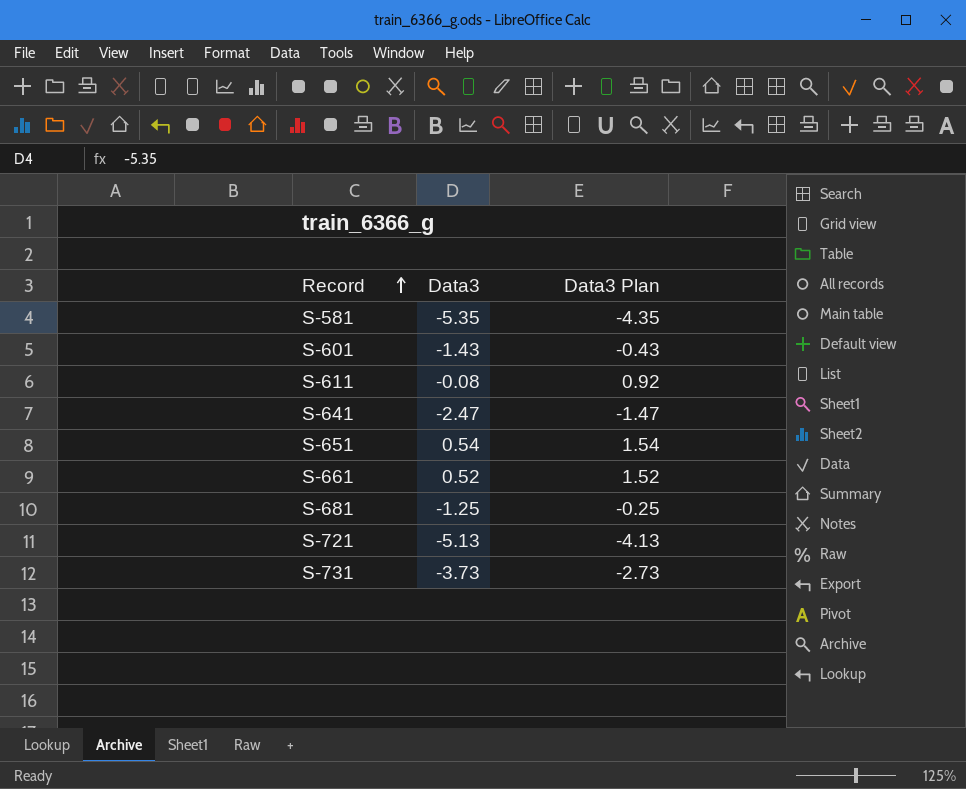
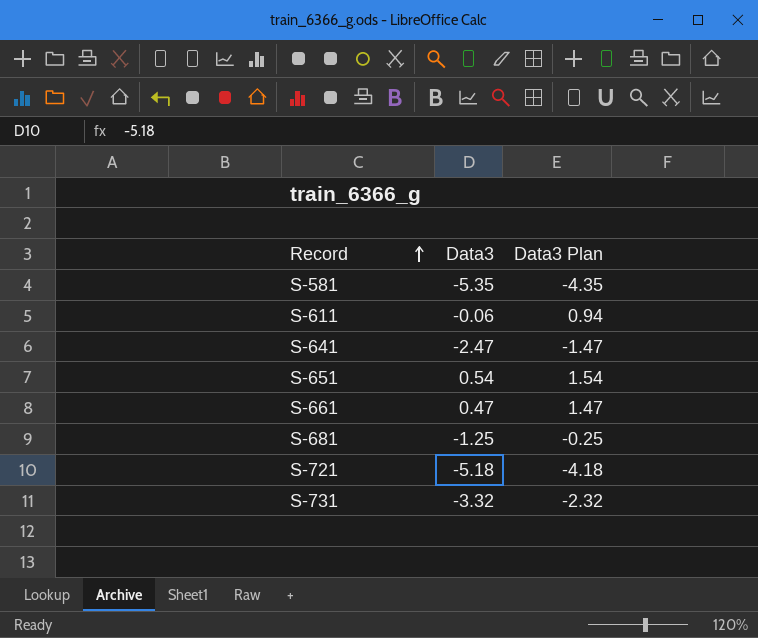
row S-601: -1.43 | -0.43 -> none
S-611 | Data3: -0.08 -> -0.06
S-611 | Data3 Plan: 0.92 -> 0.94
S-661 | Data3: 0.52 -> 0.47
S-661 | Data3 Plan: 1.52 -> 1.47
S-721 | Data3: -5.13 -> -5.18
S-721 | Data3 Plan: -4.13 -> -4.18
S-731 | Data3: -3.73 -> -3.32
S-731 | Data3 Plan: -2.73 -> -2.32

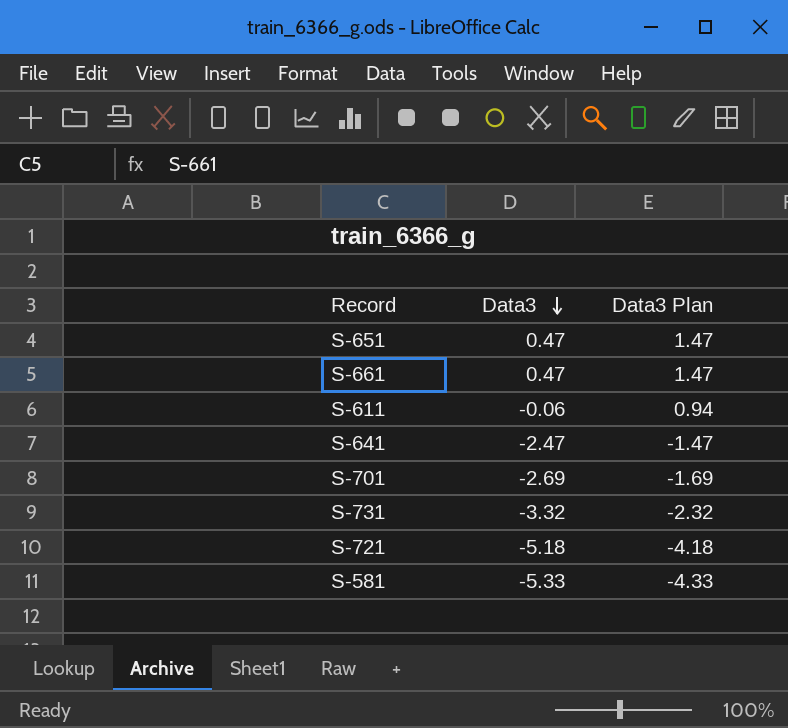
row order: Record ascending -> Data3 descending
row S-681: -1.25 | -0.25 -> none
S-651 | Data3: 0.54 -> 0.47
S-651 | Data3 Plan: 1.54 -> 1.47
row S-701: none -> -2.69 | -1.69
S-581 | Data3: -5.35 -> -5.33
S-581 | Data3 Plan: -4.35 -> -4.33

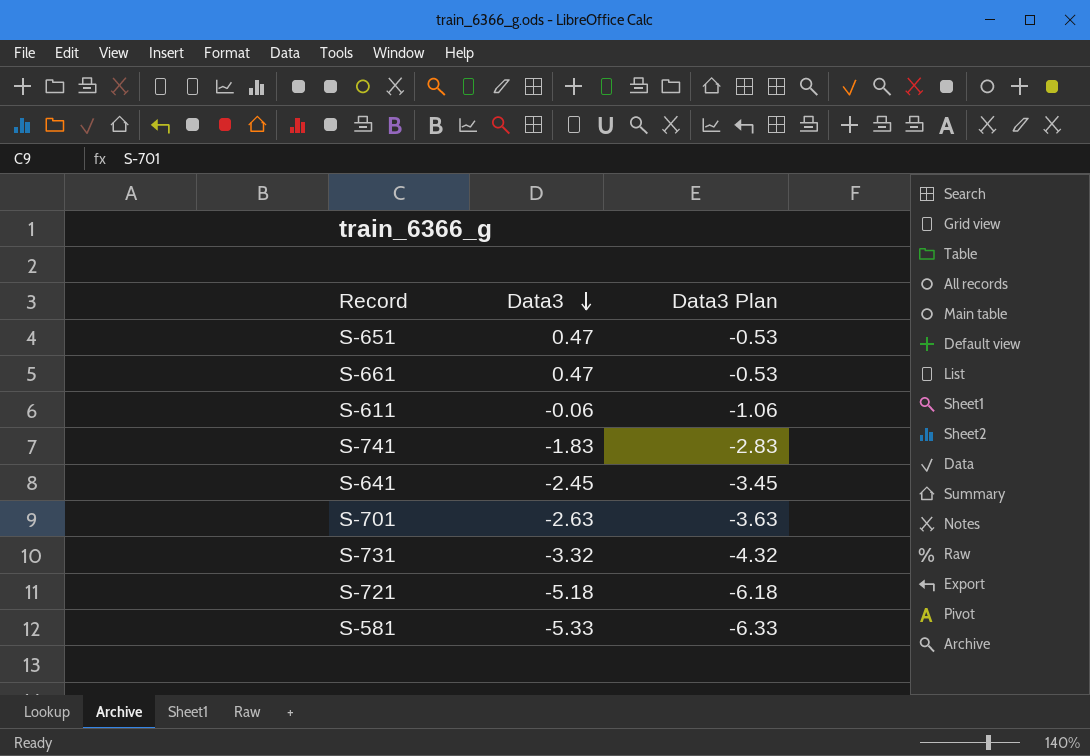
column Data3 Plan | formula: [Data3] + 1 -> [Data3] - 1
row S-741: none -> -1.83 | -2.83
S-641 | Data3: -2.47 -> -2.45
S-701 | Data3: -2.69 -> -2.63

